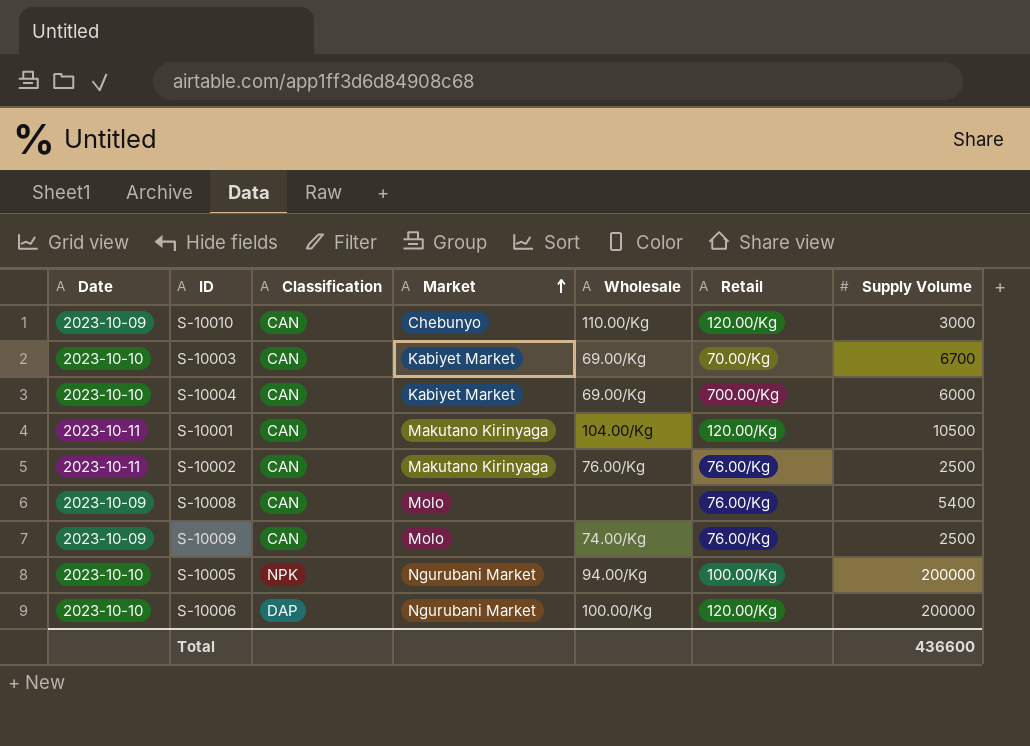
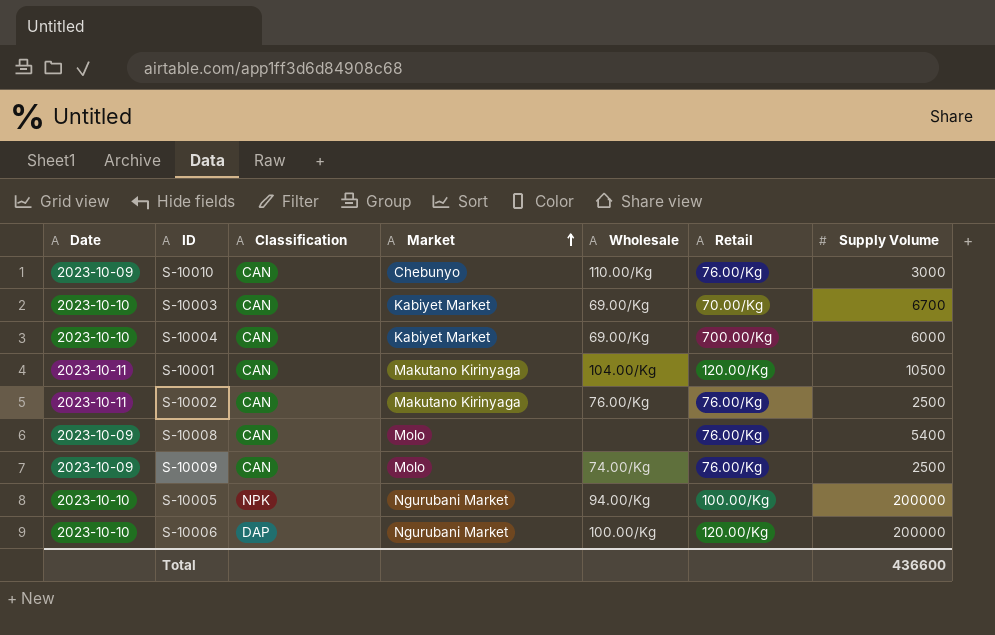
S-10010 | Retail: 120.00/Kg -> 76.00/Kg

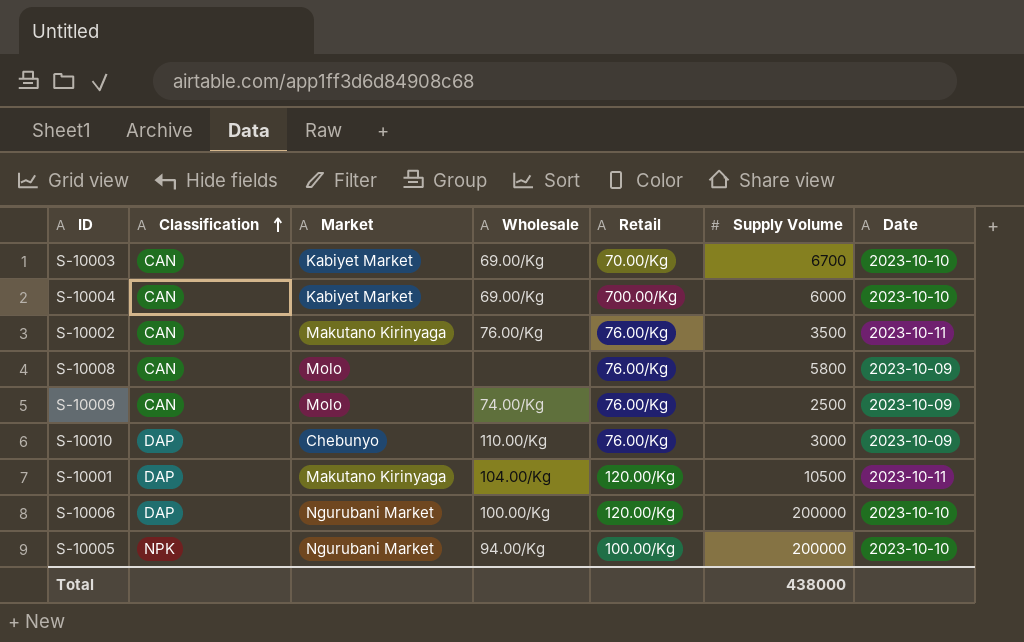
row order: Market ascending -> Classification ascending
column Date | position: 1 -> 7
S-10002 | Supply Volume: 2500 -> 3500
S-10008 | Supply Volume: 5400 -> 5800
S-10010 | Classification: CAN -> DAP
S-10001 | Classification: CAN -> DAP
Total | Supply Volume: 436600 -> 438000

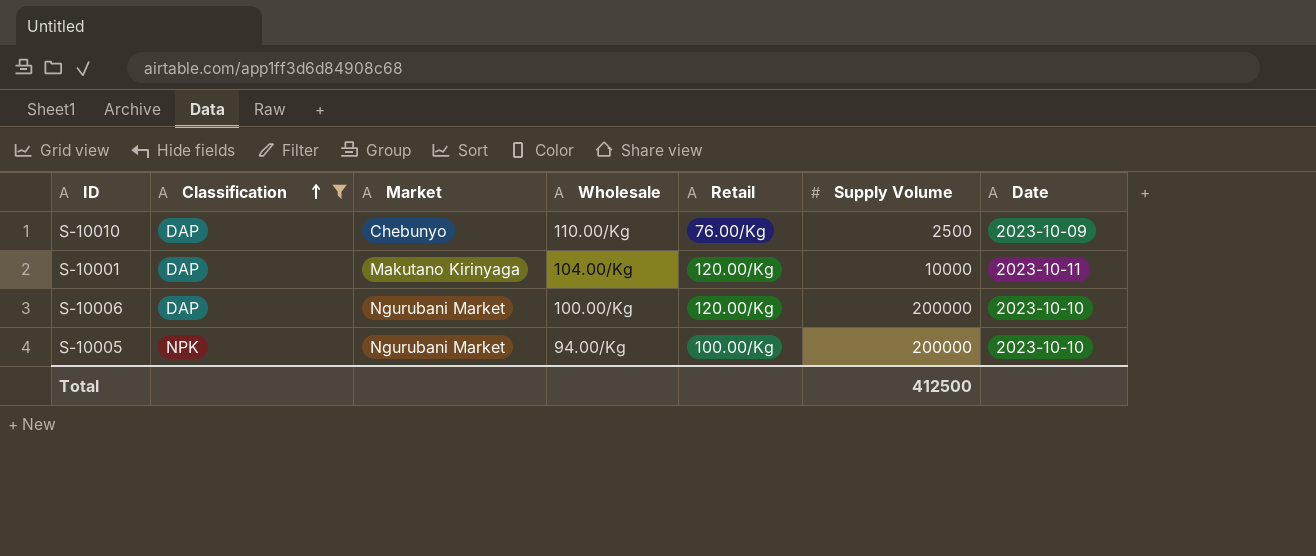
filter: none -> Classification != CAN
S-10010 | Supply Volume: 3000 -> 2500
S-10001 | Supply Volume: 10500 -> 10000
Total | Supply Volume: 438000 -> 412500

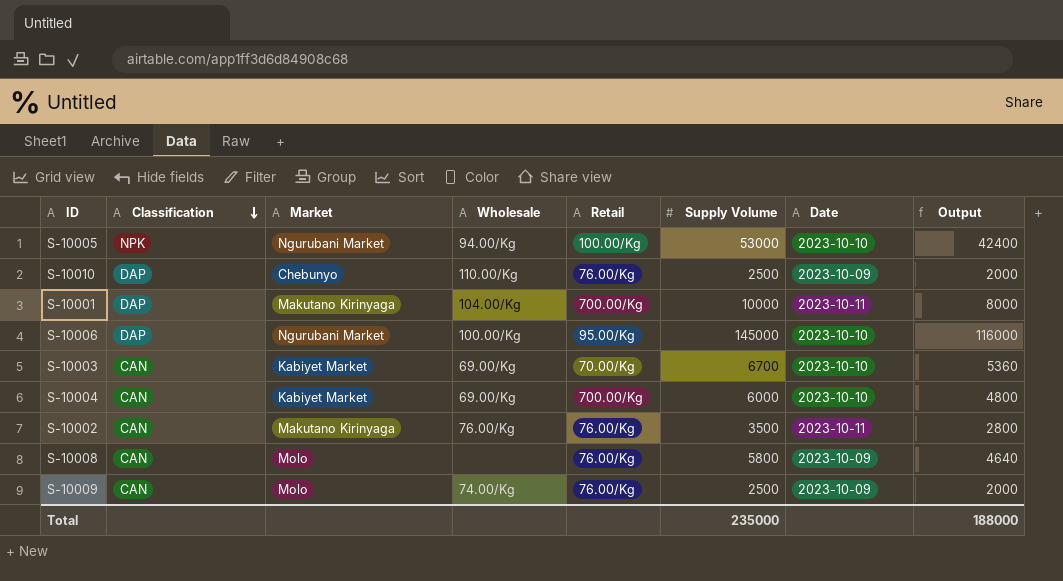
filter: Classification != CAN -> none
row order: Classification ascending -> Classification descending
column Output | formula: none -> [Supply Volume] * 0.8
S-10005 | Supply Volume: 200000 -> 53000
S-10001 | Retail: 120.00/Kg -> 700.00/Kg
S-10006 | Retail: 120.00/Kg -> 95.00/Kg
S-10006 | Supply Volume: 200000 -> 145000
Total | Supply Volume: 412500 -> 235000

